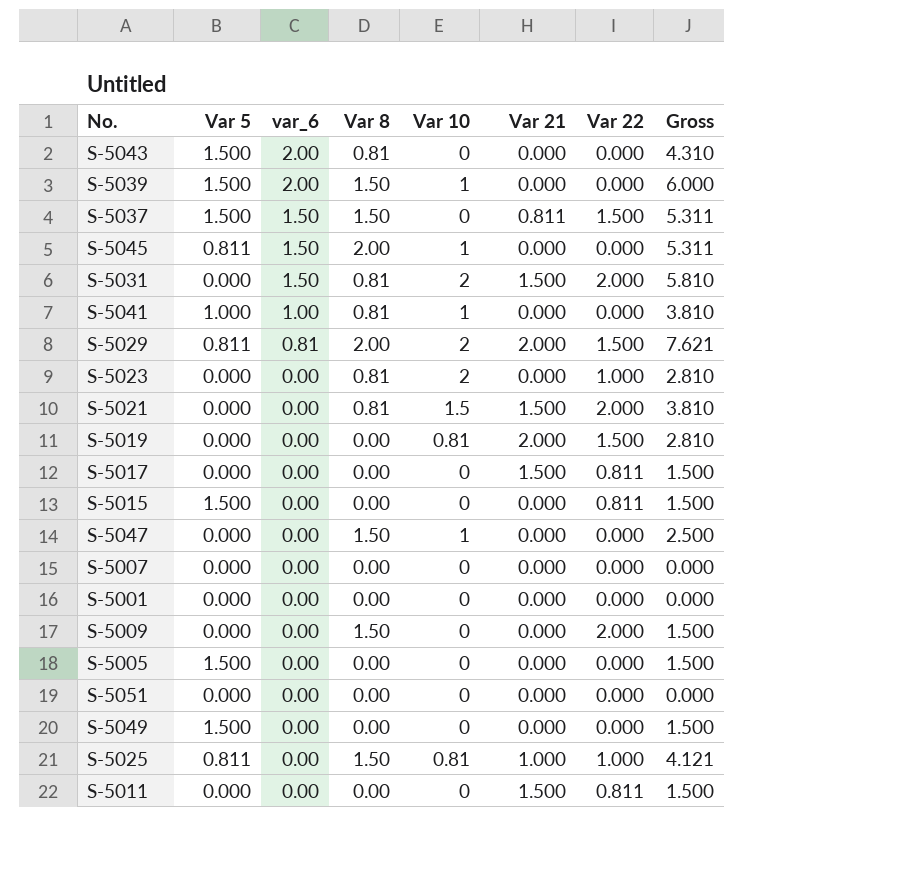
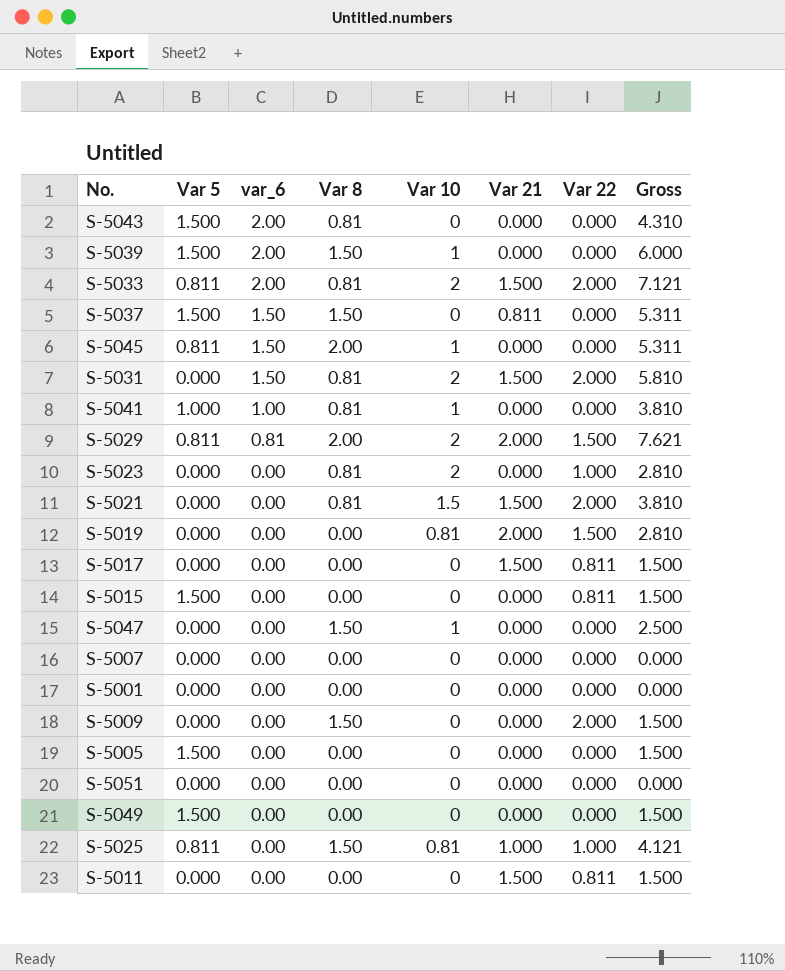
row S-5033: none -> 0.811 | 2.00 | 0.81 | 2 | 1.500 | 2.000 | 7.121
S-5037 | Var 22: 1.500 -> 0.000

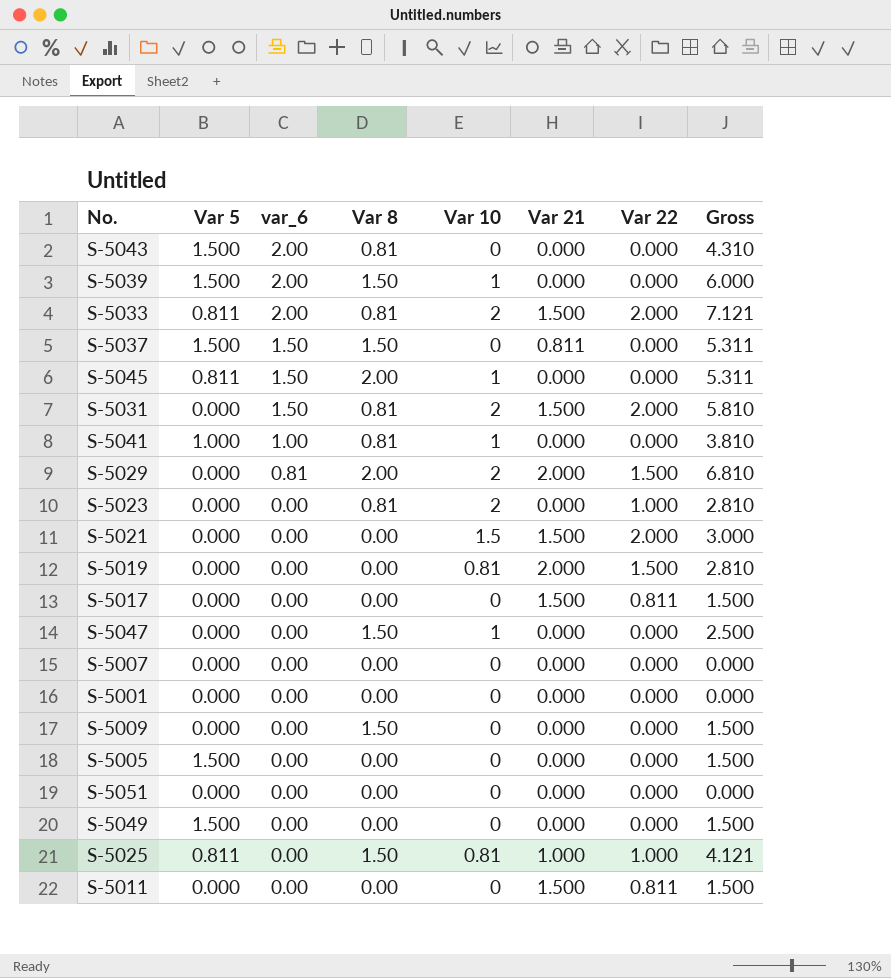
row S-5015: 1.500 | 0.00 | 0.00 | 0 | 0.000 | 0.811 | 1.500 -> none
S-5029 | Var 5: 0.811 -> 0.000
S-5029 | Gross: 7.621 -> 6.810
S-5021 | Var 8: 0.81 -> 0.00
S-5021 | Gross: 3.810 -> 3.000
S-5009 | Var 22: 2.000 -> 0.000

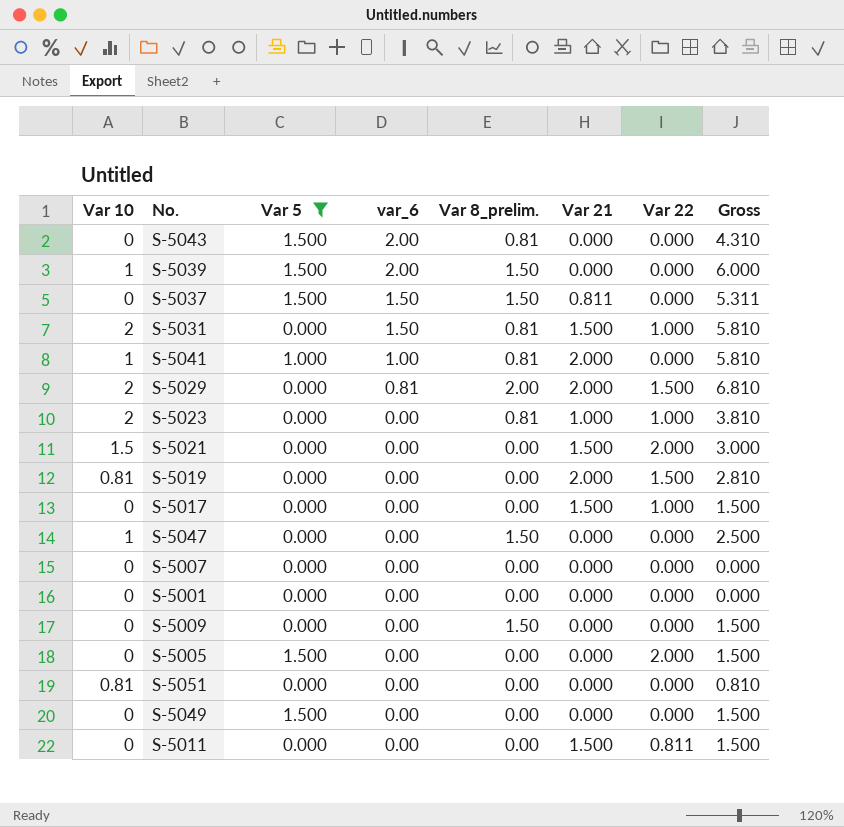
filter: none -> Var 5 != 0.811
column Var 10 | position: 5 -> 1
column name: Var 8 -> Var 8_prelim.
S-5031 | Var 22: 2.000 -> 1.000
S-5041 | Var 21: 0.000 -> 2.000
S-5041 | Gross: 3.810 -> 5.810
S-5023 | Var 21: 0.000 -> 1.000
S-5023 | Gross: 2.810 -> 3.810
S-5017 | Var 22: 0.811 -> 1.000
S-5005 | Var 22: 0.000 -> 2.000
S-5051 | Var 10: 0 -> 0.81
S-5051 | Gross: 0.000 -> 0.810

